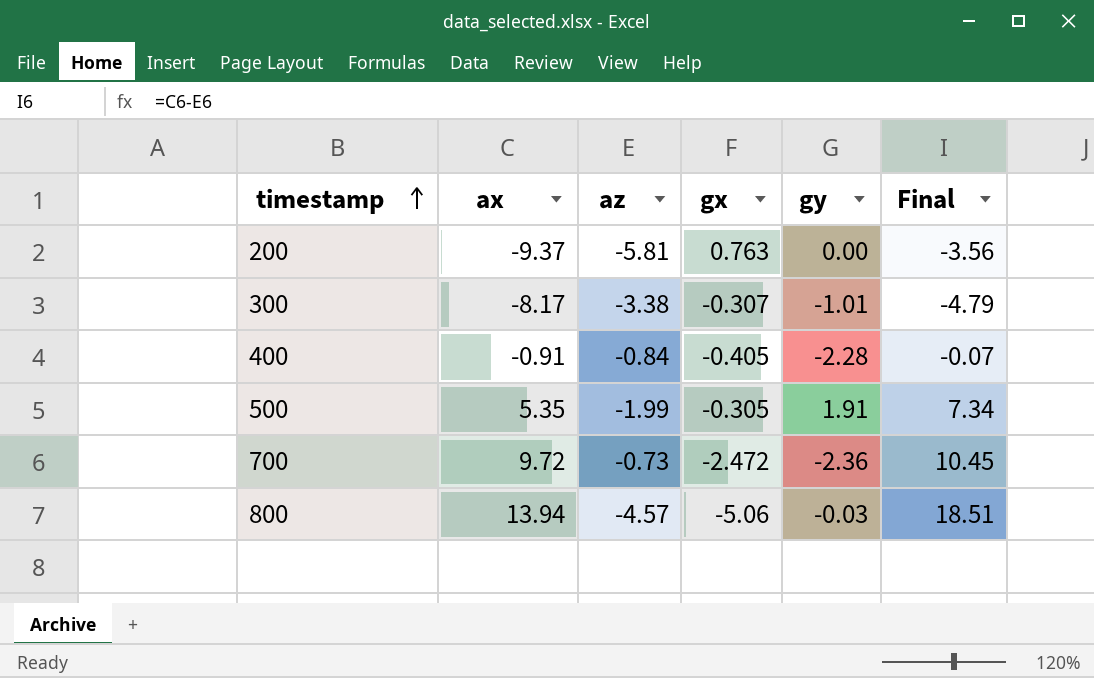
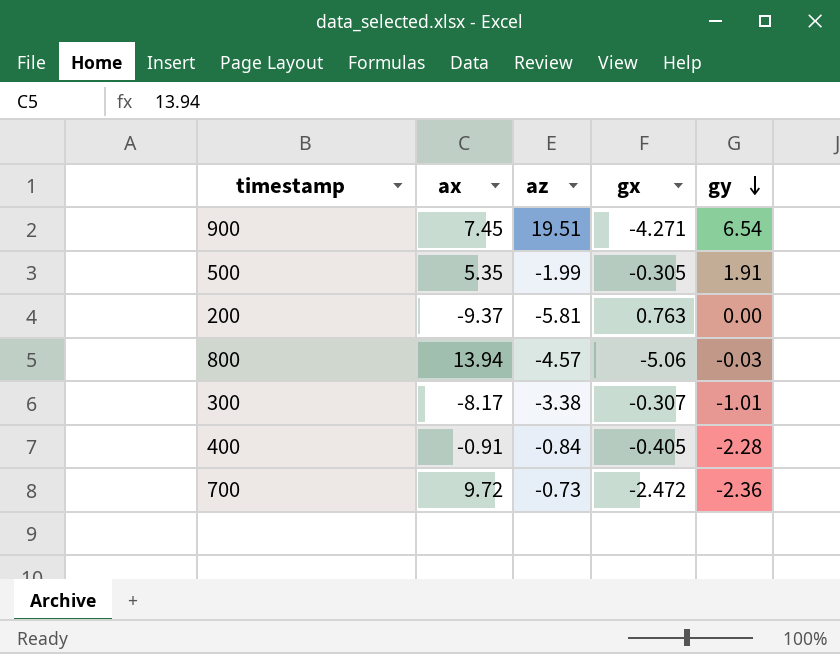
row order: timestamp ascending -> gy descending
column Final | formula: [ax] - [az] -> none
row 900: none -> 7.45 | 19.51 | -4.271 | 6.54

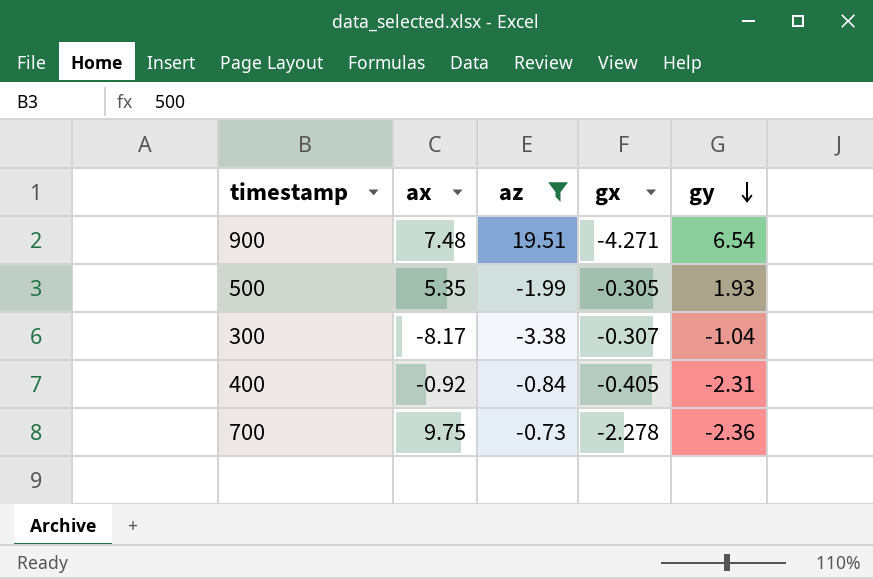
filter: none -> az >= -3.38
900 | ax: 7.45 -> 7.48
500 | gy: 1.91 -> 1.93
300 | gy: -1.01 -> -1.04
400 | ax: -0.91 -> -0.92
400 | gy: -2.28 -> -2.31
700 | ax: 9.72 -> 9.75
700 | gx: -2.472 -> -2.278

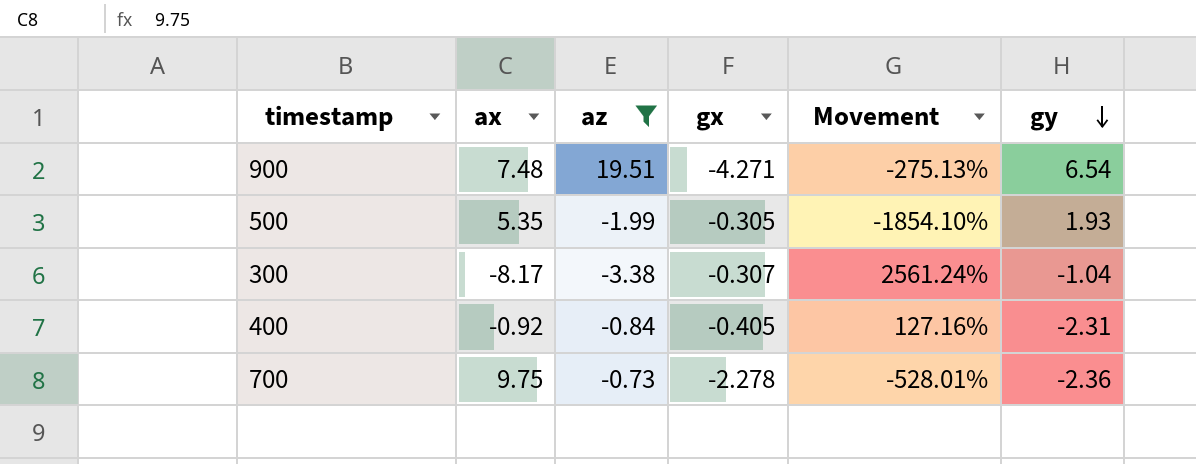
column Movement | formula: none -> ([ax] - [gx]) / [gx]

